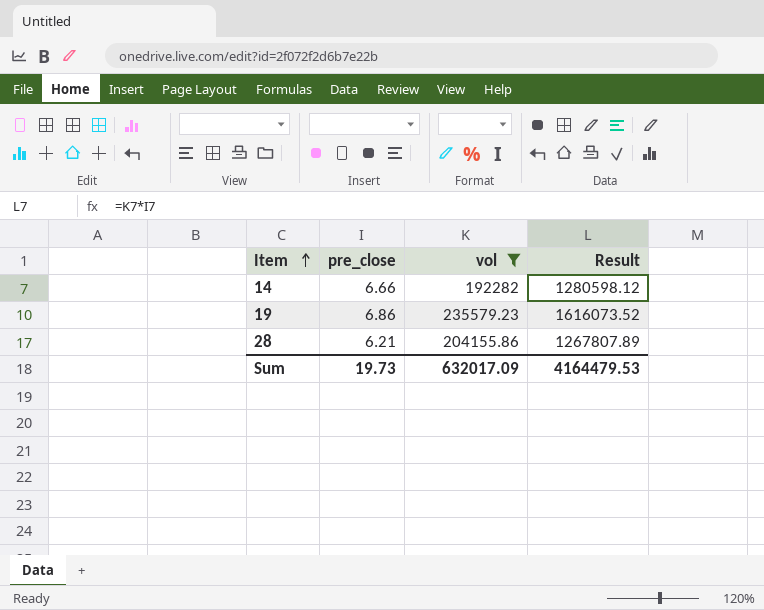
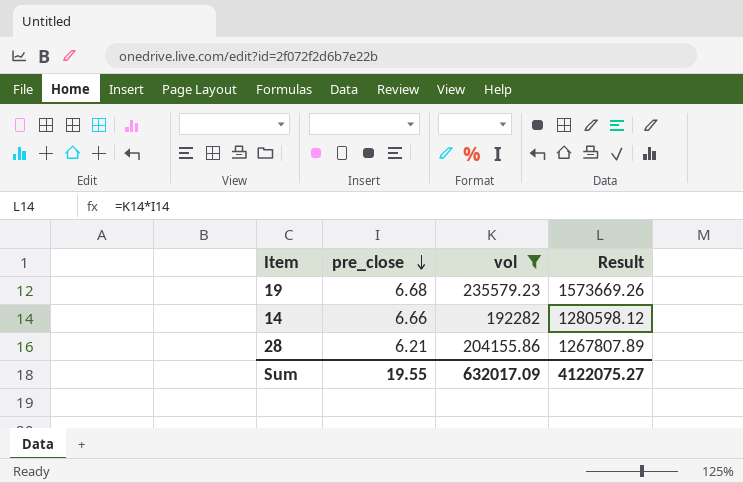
row order: Item ascending -> pre_close descending
19 | pre_close: 6.86 -> 6.68
19 | Result: 1616073.52 -> 1573669.26
Sum | pre_close: 19.73 -> 19.55
Sum | Result: 4164479.53 -> 4122075.27

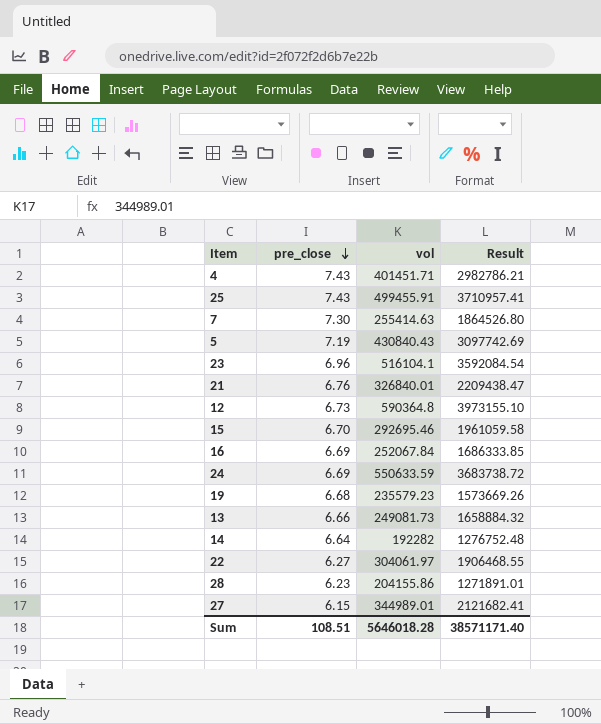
filter: vol <= 235579.23 -> none
14 | pre_close: 6.66 -> 6.64
14 | Result: 1280598.12 -> 1276752.48
28 | pre_close: 6.21 -> 6.23
28 | Result: 1267807.89 -> 1271891.01
Sum | pre_close: 19.55 -> 108.51
Sum | vol: 632017.09 -> 5646018.28
Sum | Result: 4122075.27 -> 38571171.40

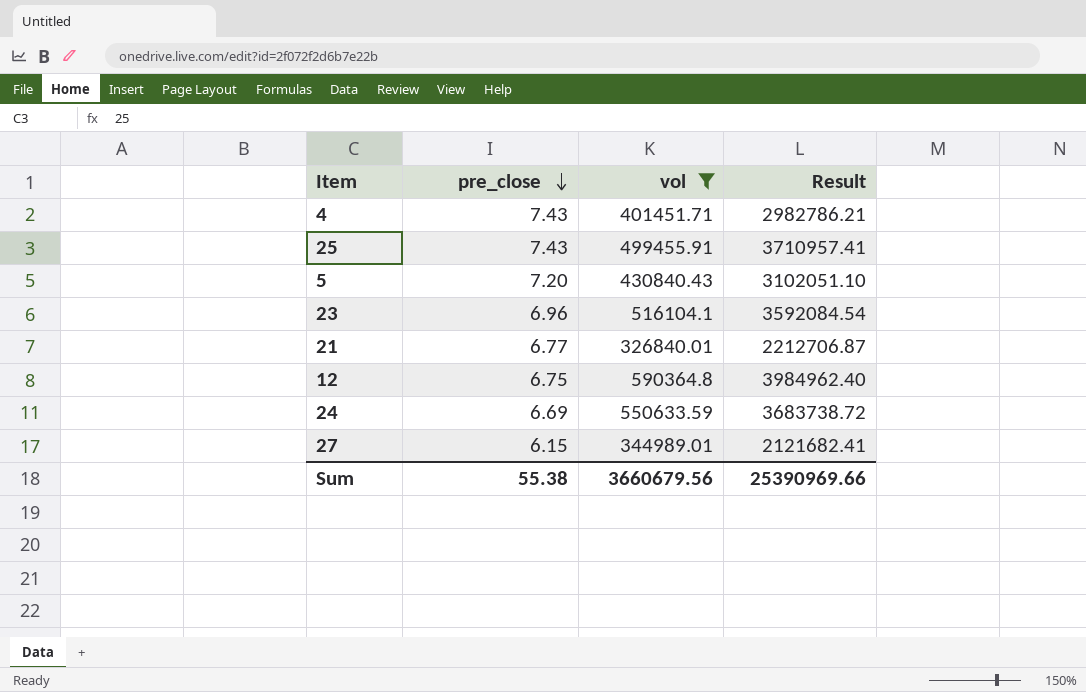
filter: none -> vol >= 326840.01
5 | pre_close: 7.19 -> 7.20
5 | Result: 3097742.69 -> 3102051.10
21 | pre_close: 6.76 -> 6.77
21 | Result: 2209438.47 -> 2212706.87
12 | pre_close: 6.73 -> 6.75
12 | Result: 3973155.10 -> 3984962.40
Sum | pre_close: 108.51 -> 55.38
Sum | vol: 5646018.28 -> 3660679.56
Sum | Result: 38571171.40 -> 25390969.66

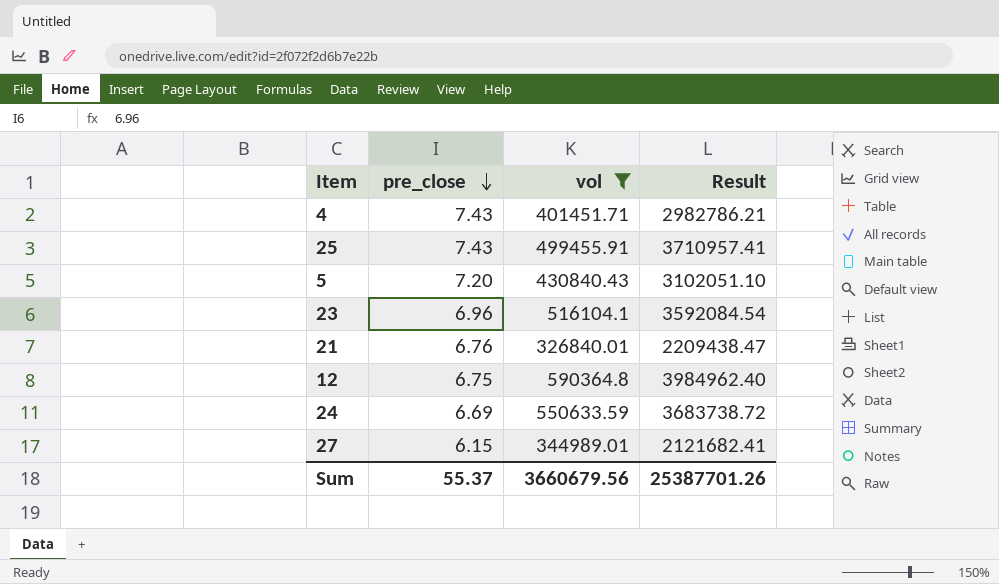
21 | pre_close: 6.77 -> 6.76
21 | Result: 2212706.87 -> 2209438.47
Sum | pre_close: 55.38 -> 55.37
Sum | Result: 25390969.66 -> 25387701.26

